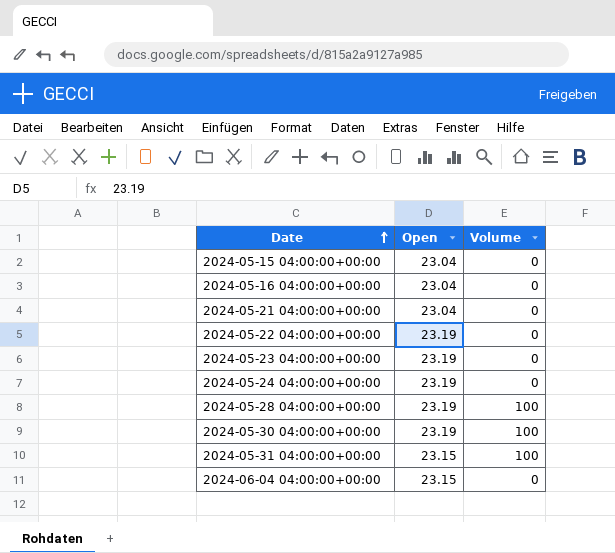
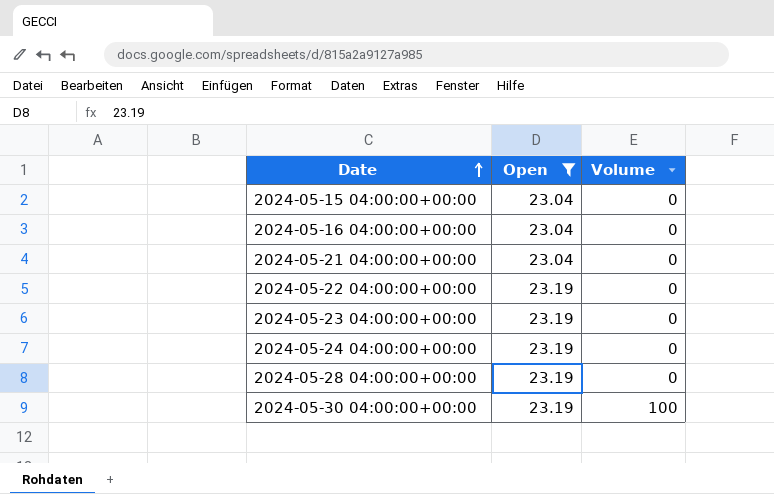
filter: none -> Open != 23.15
2024-05-28 04:00:00+00:00 | Volume: 100 -> 0

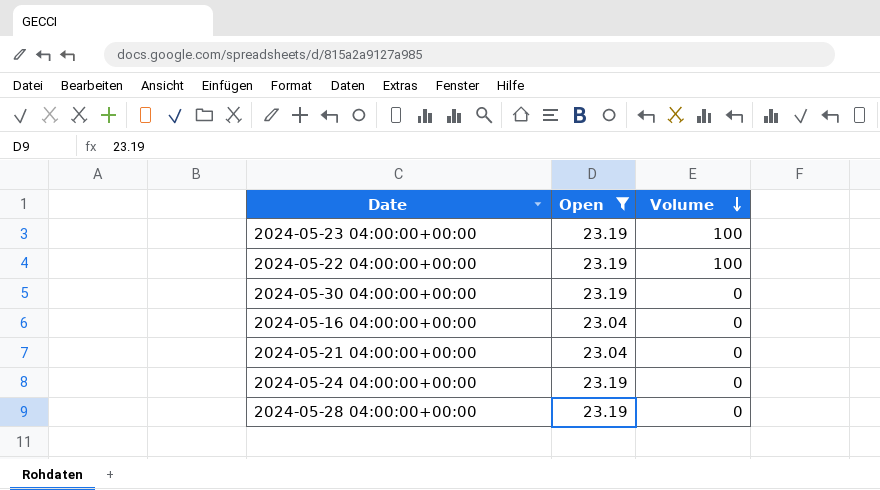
row order: Date ascending -> Volume descending
row 2024-05-15 04:00:00+00:00: 23.04 | 0 -> none
2024-05-23 04:00:00+00:00 | Volume: 0 -> 100
2024-05-22 04:00:00+00:00 | Volume: 0 -> 100
2024-05-30 04:00:00+00:00 | Volume: 100 -> 0

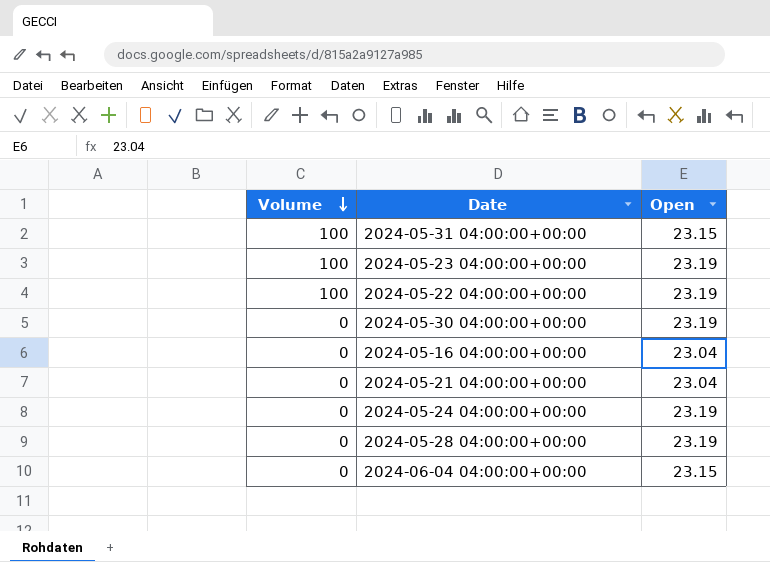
filter: Open != 23.15 -> none
column Volume | position: 3 -> 1

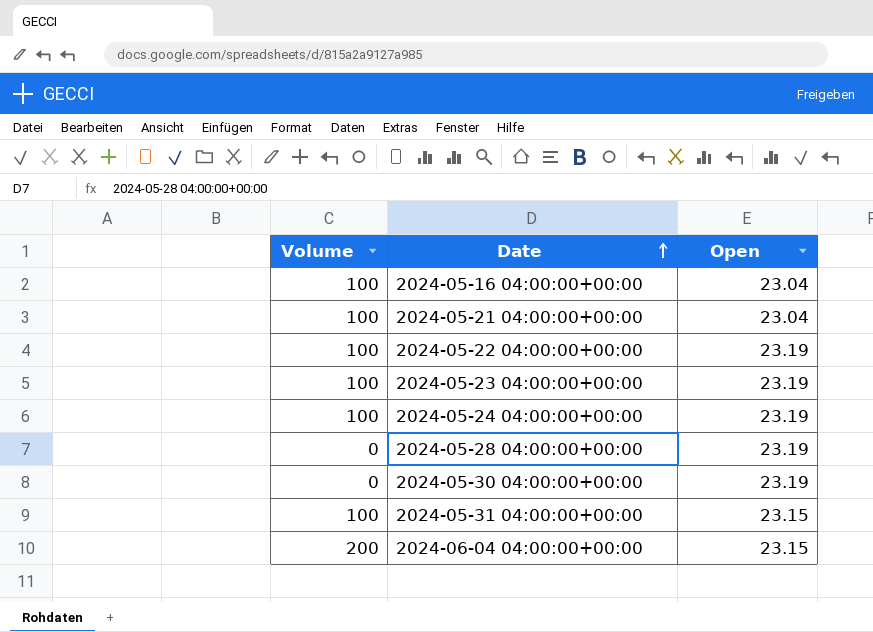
row order: Volume descending -> Date ascending
2024-05-16 04:00:00+00:00 | Volume: 0 -> 100
2024-05-21 04:00:00+00:00 | Volume: 0 -> 100
2024-05-24 04:00:00+00:00 | Volume: 0 -> 100
2024-06-04 04:00:00+00:00 | Volume: 0 -> 200

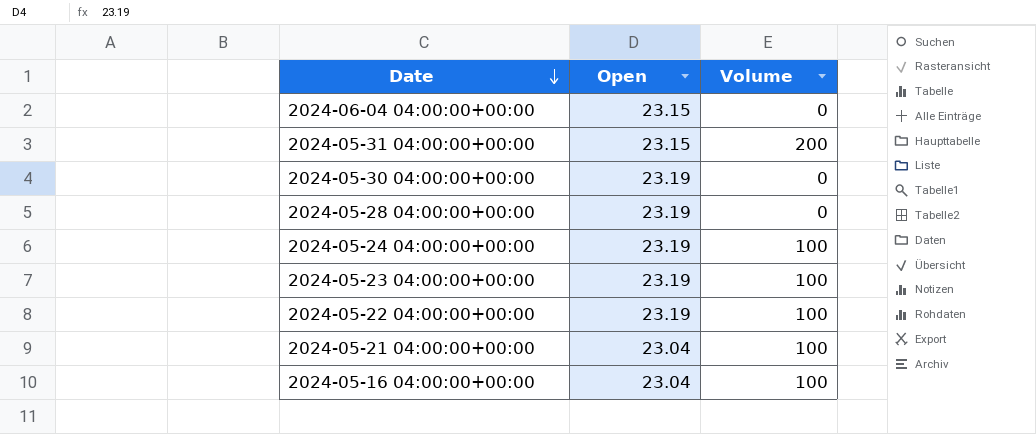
row order: Date ascending -> Date descending
column Volume | position: 1 -> 3
2024-06-04 04:00:00+00:00 | Volume: 200 -> 0
2024-05-31 04:00:00+00:00 | Volume: 100 -> 200

